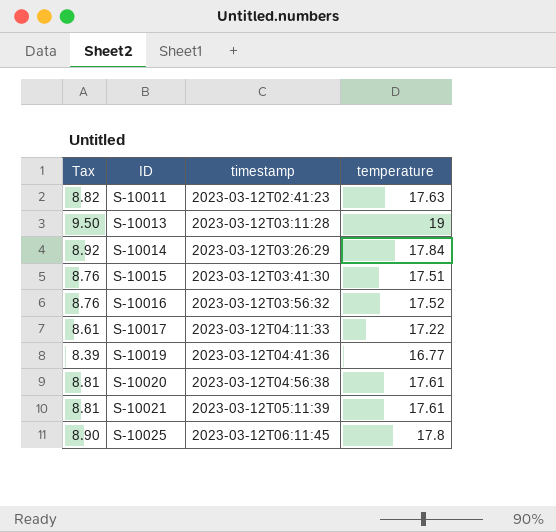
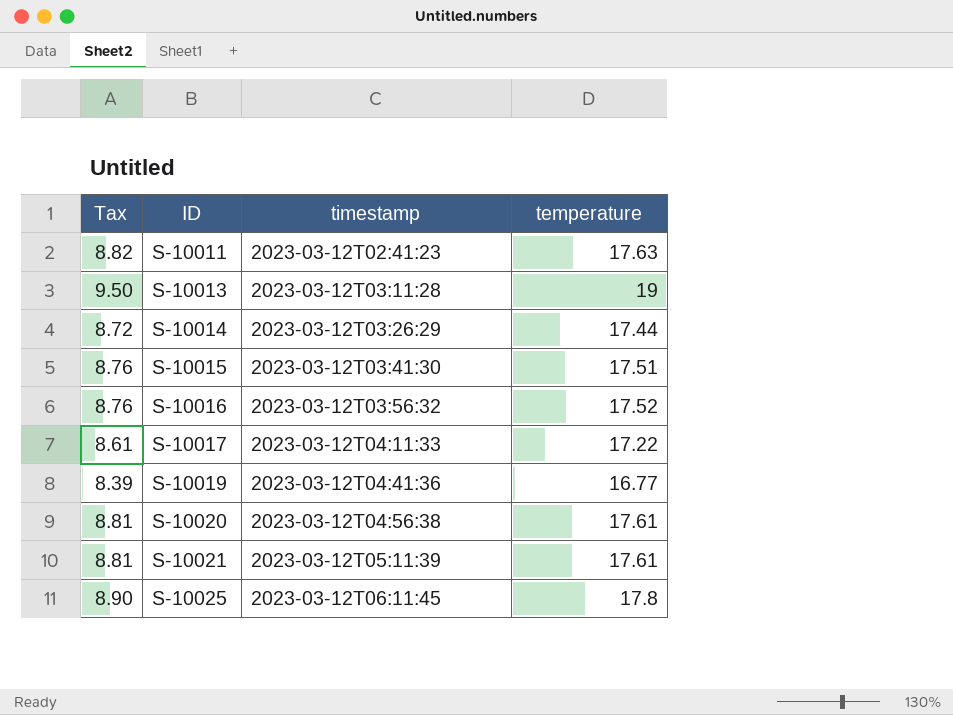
S-10014 | Tax: 8.92 -> 8.72
S-10014 | temperature: 17.84 -> 17.44

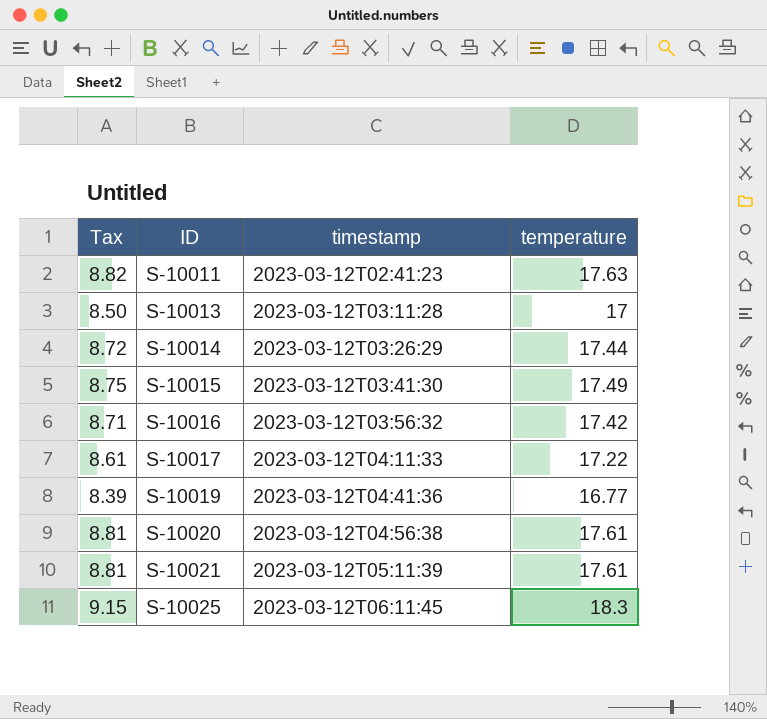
S-10013 | Tax: 9.50 -> 8.50
S-10013 | temperature: 19 -> 17
S-10015 | Tax: 8.76 -> 8.75
S-10015 | temperature: 17.51 -> 17.49
S-10016 | Tax: 8.76 -> 8.71
S-10016 | temperature: 17.52 -> 17.42
S-10025 | Tax: 8.90 -> 9.15
S-10025 | temperature: 17.8 -> 18.3

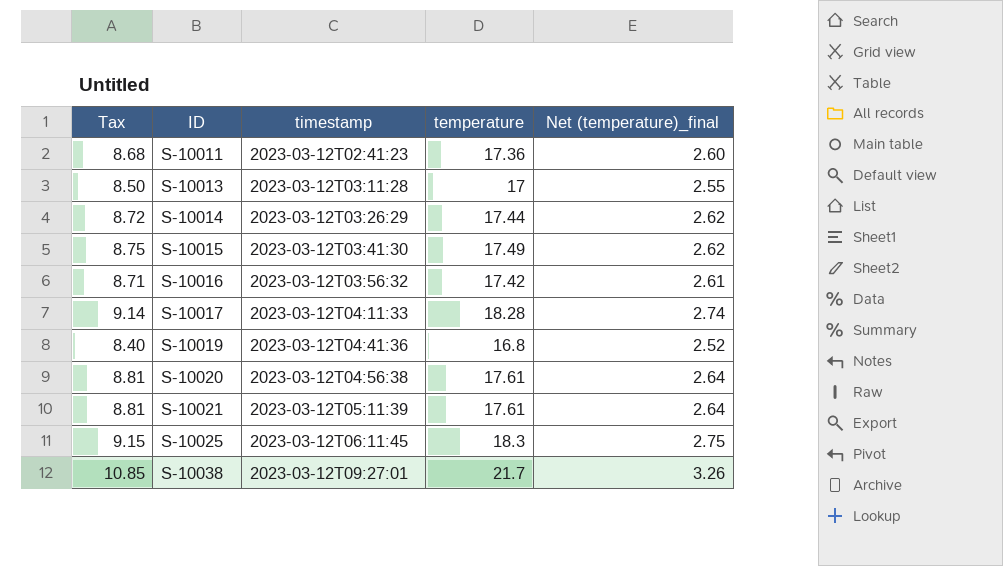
column Net (temperature)_final | formula: none -> [temperature] * 0.15
S-10011 | Tax: 8.82 -> 8.68
S-10011 | temperature: 17.63 -> 17.36
S-10017 | Tax: 8.61 -> 9.14
S-10017 | temperature: 17.22 -> 18.28
S-10019 | Tax: 8.39 -> 8.40
S-10019 | temperature: 16.77 -> 16.8
row S-10038: none -> 10.85 | 2023-03-12T09:27:01 | 21.7 | 3.26

